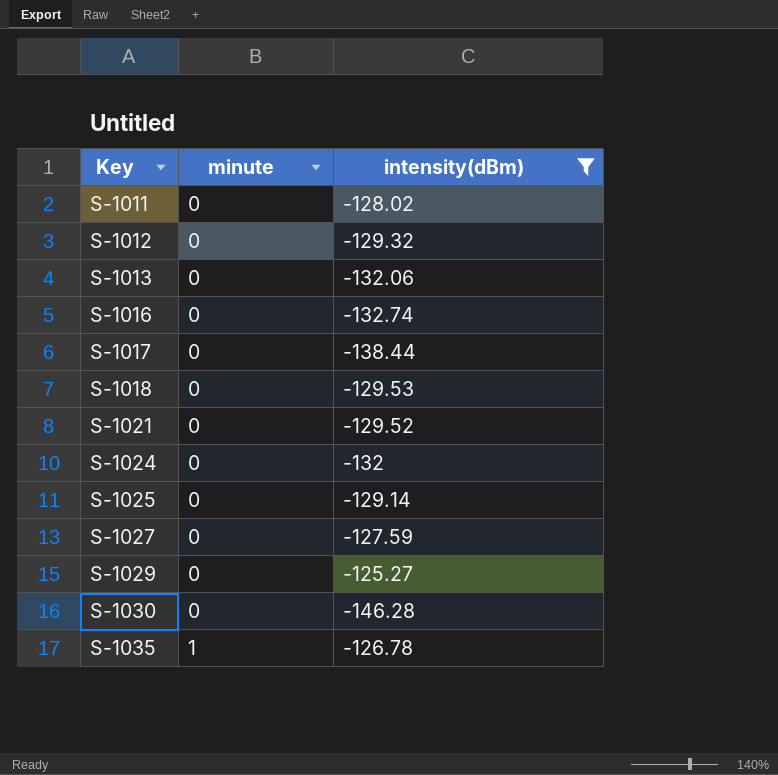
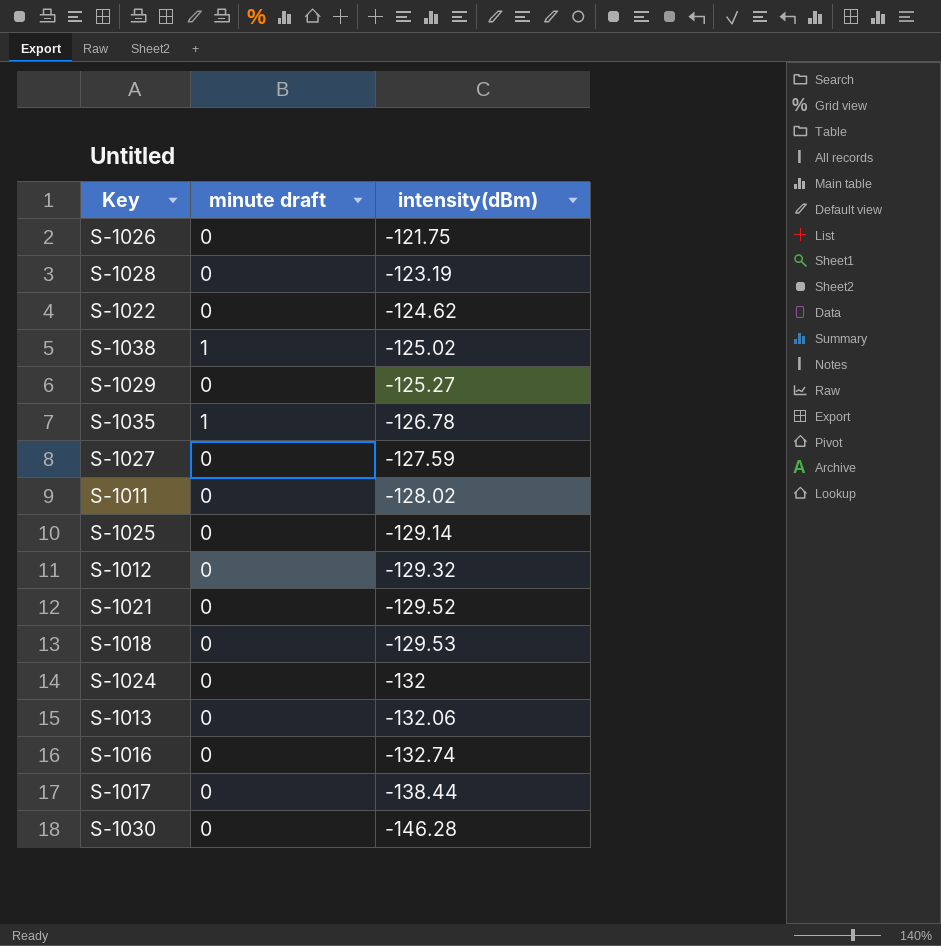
filter: intensity(dBm) <= -125.27 -> none
row order: Key ascending -> intensity(dBm) descending
column name: minute -> minute draft

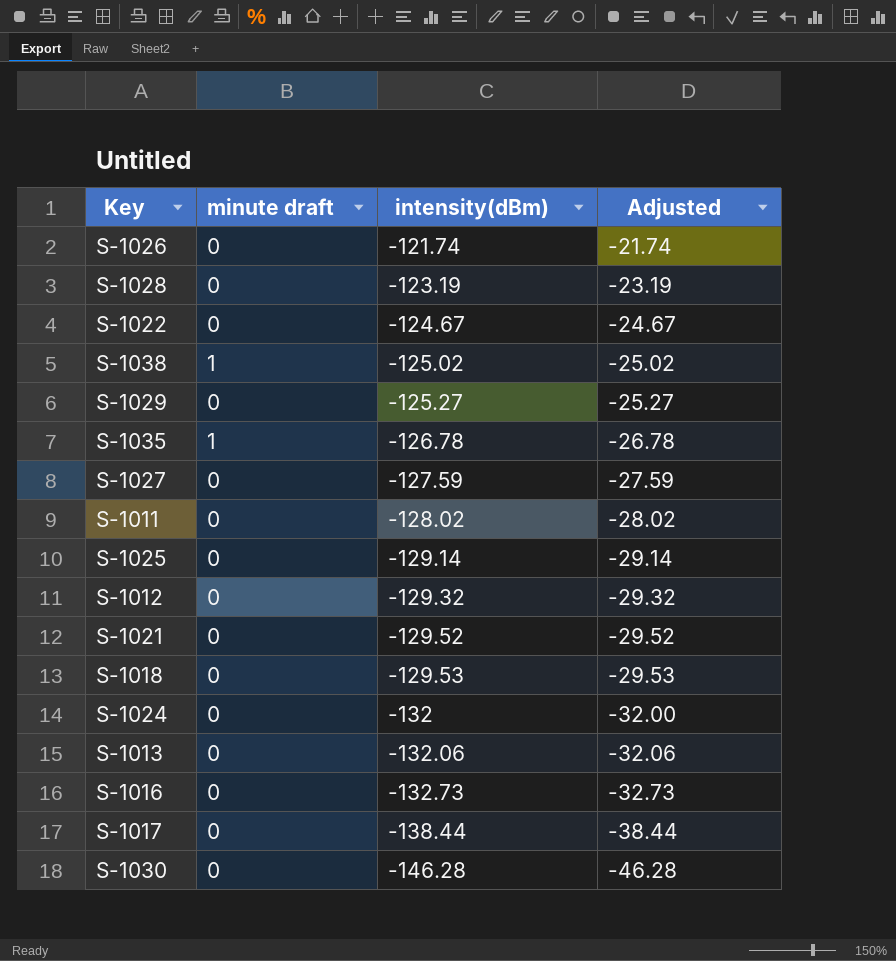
column Adjusted | formula: none -> [intensity(dBm)] + 100
S-1026 | intensity(dBm): -121.75 -> -121.74
S-1022 | intensity(dBm): -124.62 -> -124.67
S-1016 | intensity(dBm): -132.74 -> -132.73

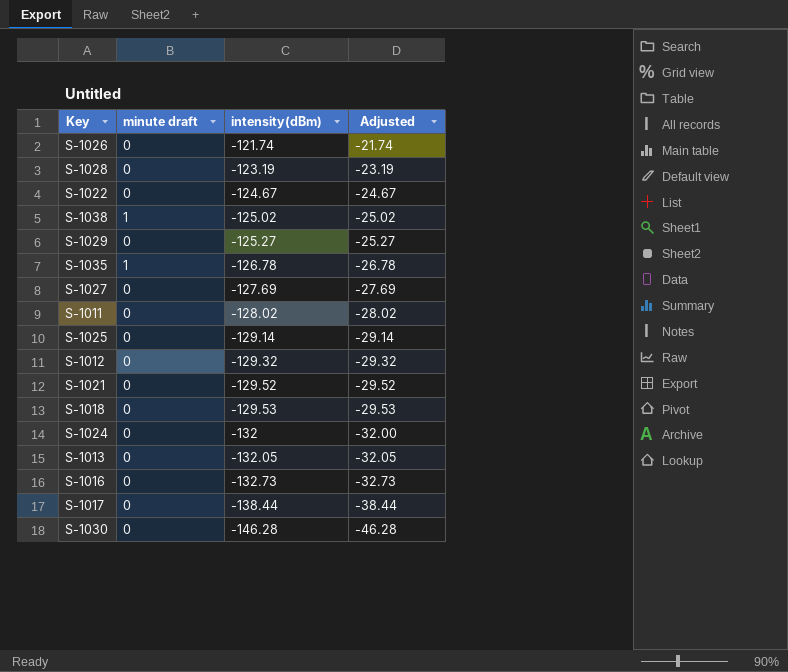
S-1027 | intensity(dBm): -127.59 -> -127.69
S-1027 | Adjusted: -27.59 -> -27.69
S-1013 | intensity(dBm): -132.06 -> -132.05
S-1013 | Adjusted: -32.06 -> -32.05

